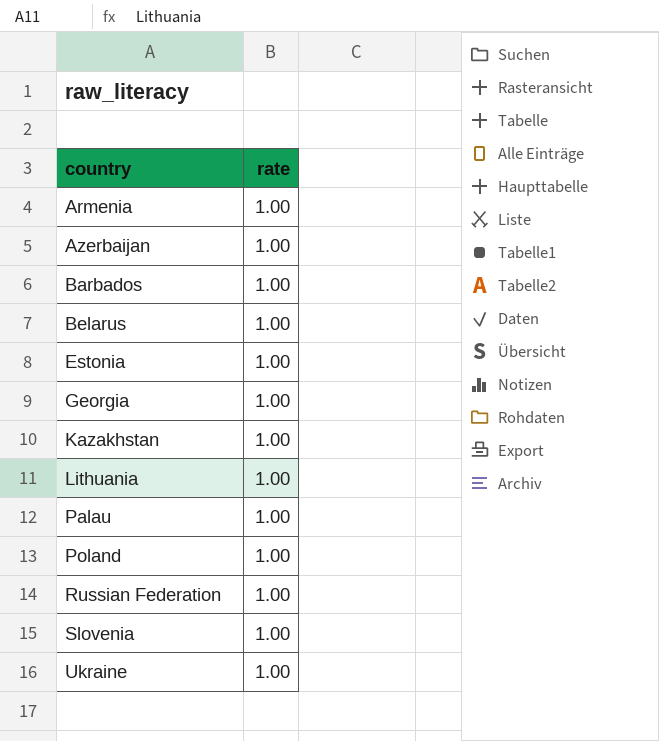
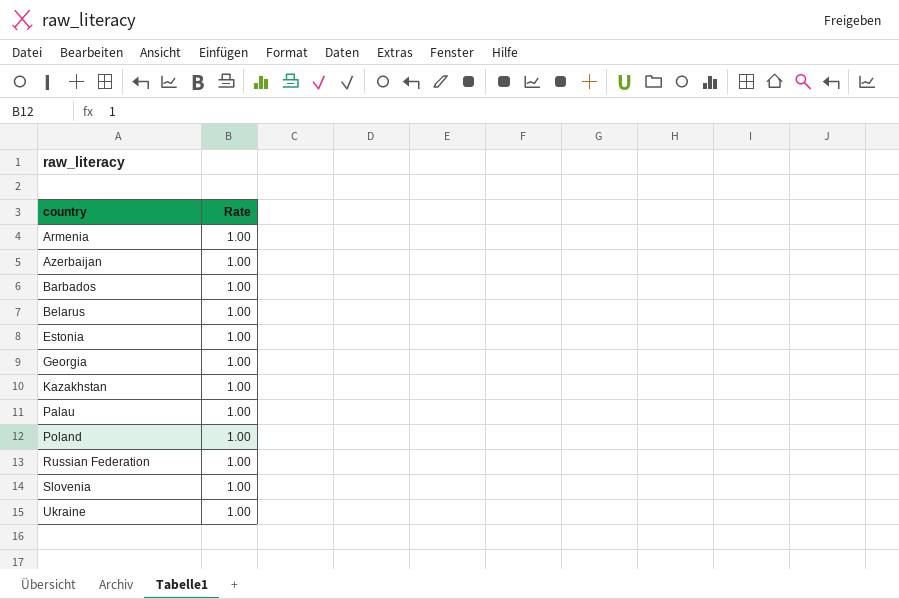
column name: rate -> Rate
row Lithuania: 1.00 -> none

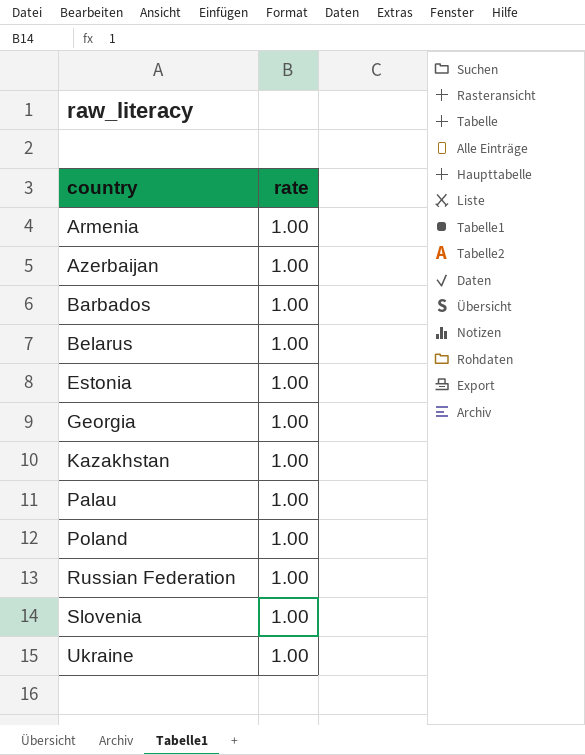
column name: Rate -> rate

